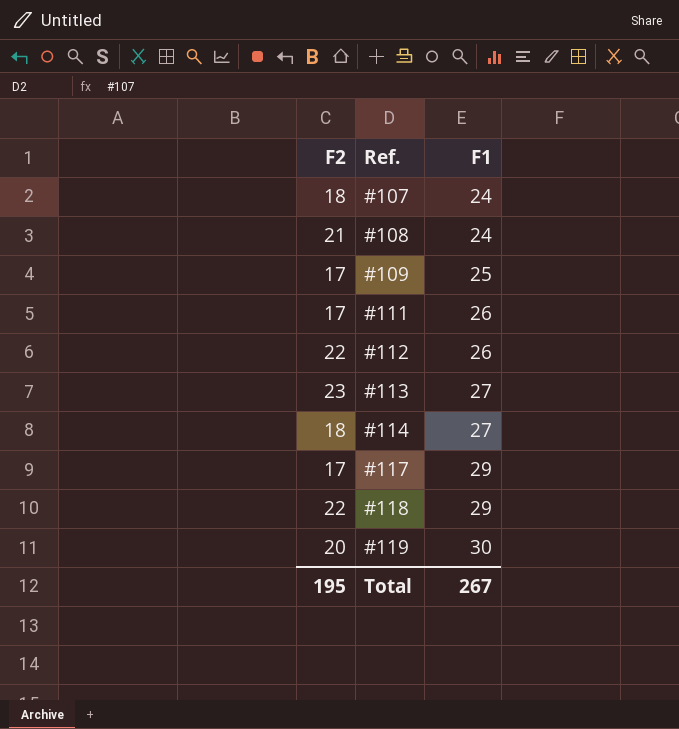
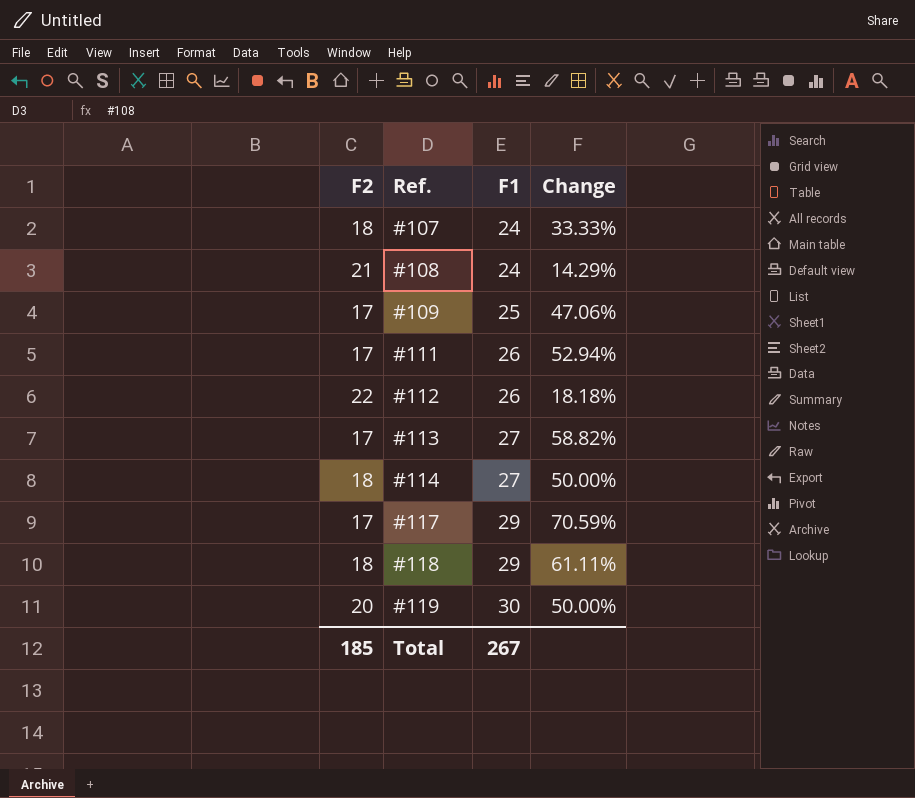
column Change | formula: none -> ([F1] - [F2]) / [F2]
#113 | F2: 23 -> 17
#118 | F2: 22 -> 18
Total | F2: 195 -> 185

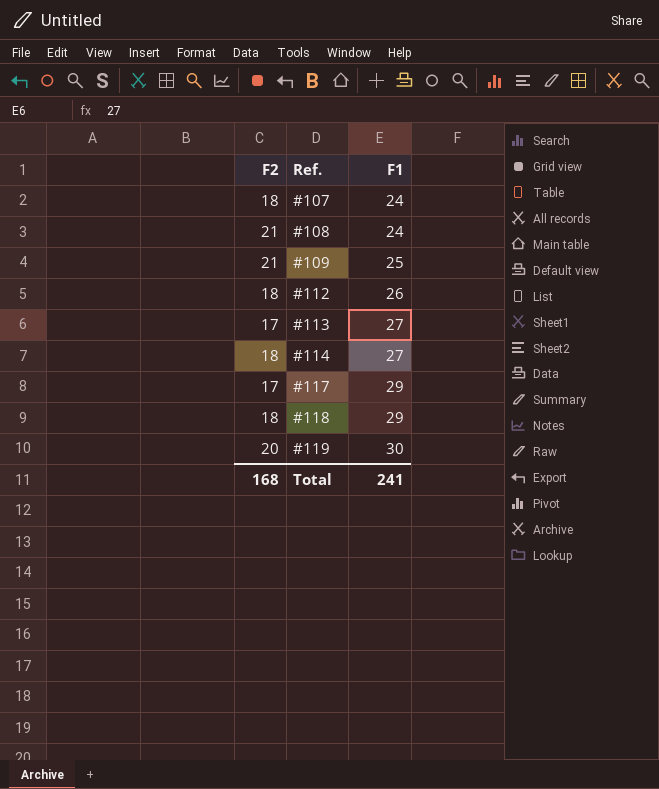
column Change | formula: ([F1] - [F2]) / [F2] -> none
row #111: 17 | 26 | 52.94% -> none
#109 | F2: 17 -> 21
#112 | F2: 22 -> 18
Total | F2: 185 -> 168
Total | F1: 267 -> 241

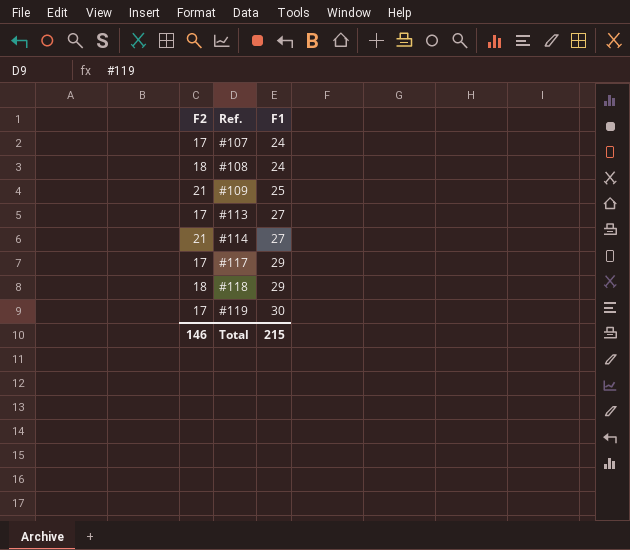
row #112: 18 | 26 -> none
#107 | F2: 18 -> 17
#108 | F2: 21 -> 18
#114 | F2: 18 -> 21
#119 | F2: 20 -> 17
Total | F2: 168 -> 146
Total | F1: 241 -> 215

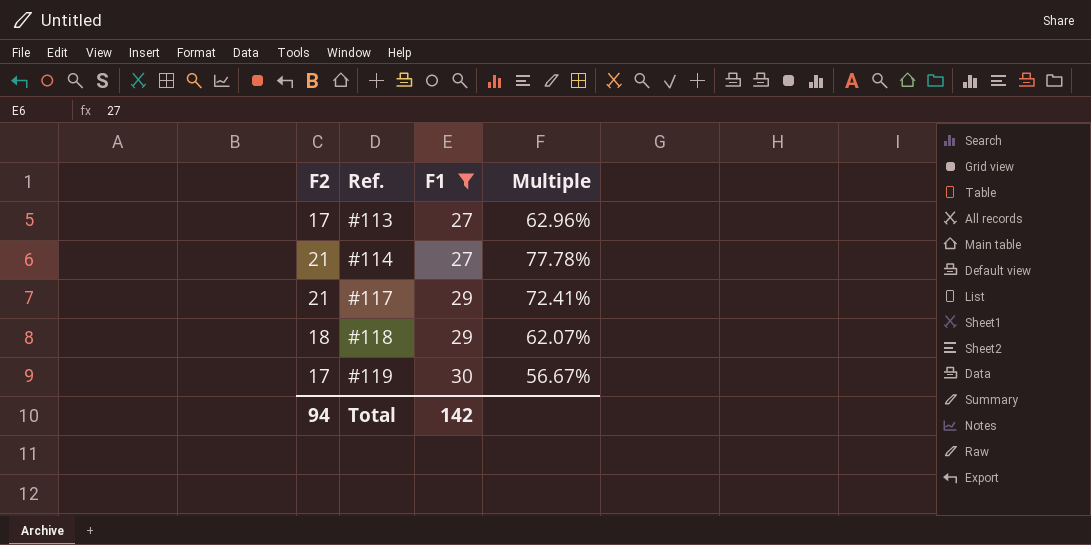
filter: none -> F1 >= 27
column Multiple | formula: none -> [F2] / [F1]
#117 | F2: 17 -> 21
Total | F2: 146 -> 94
Total | F1: 215 -> 142

